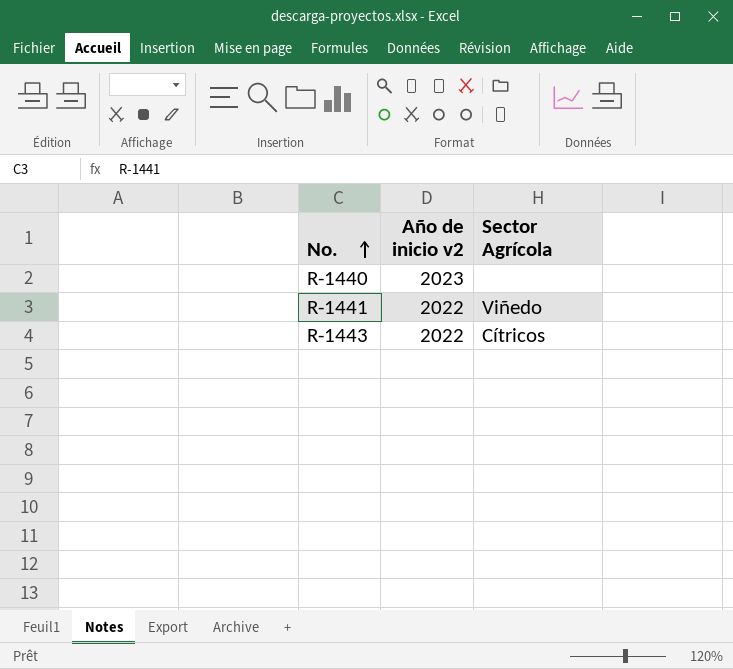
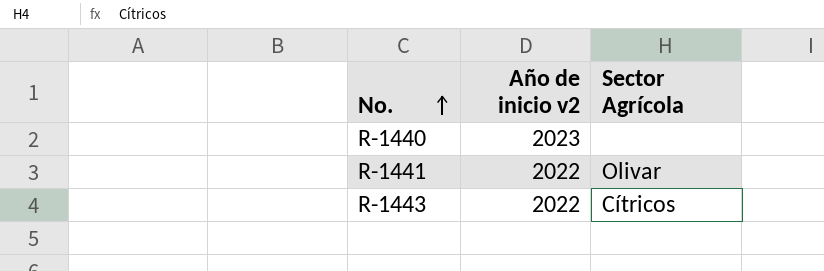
R-1441 | Sector Agrícola: Viñedo -> Olivar

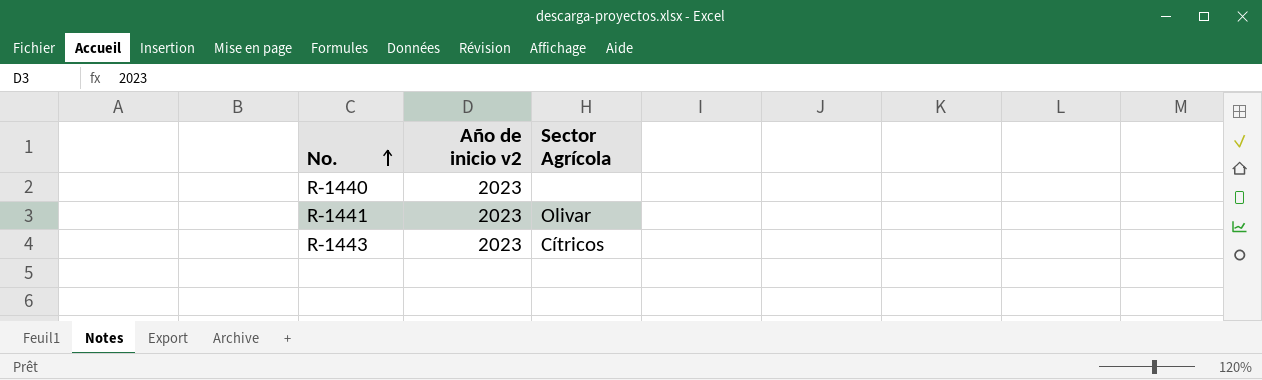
R-1441 | Año de inicio v2: 2022 -> 2023
R-1443 | Año de inicio v2: 2022 -> 2023

